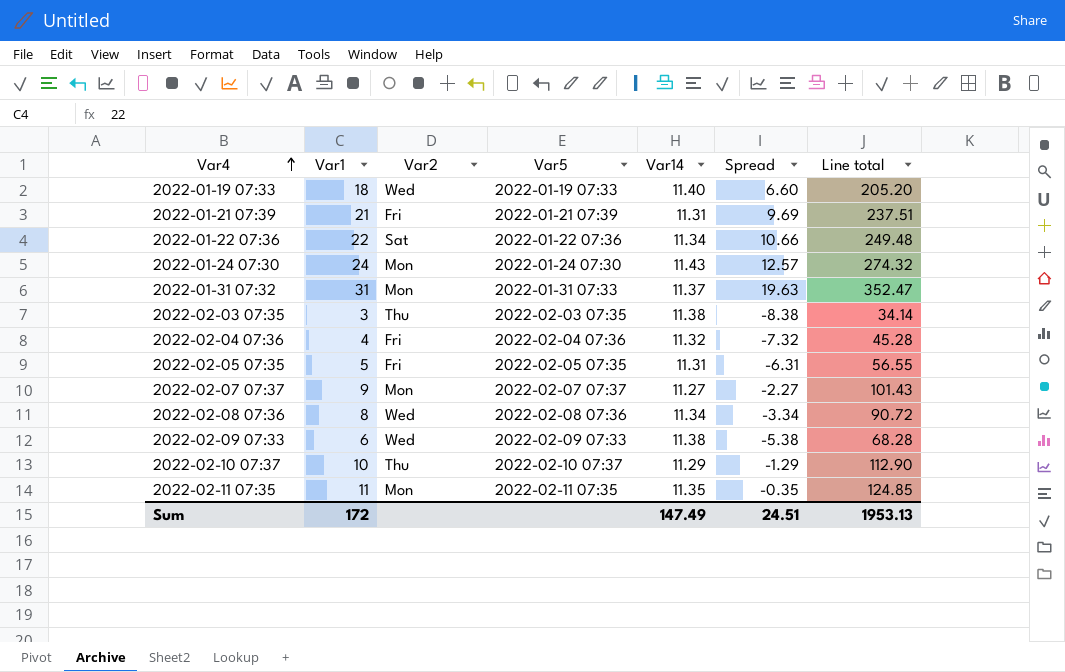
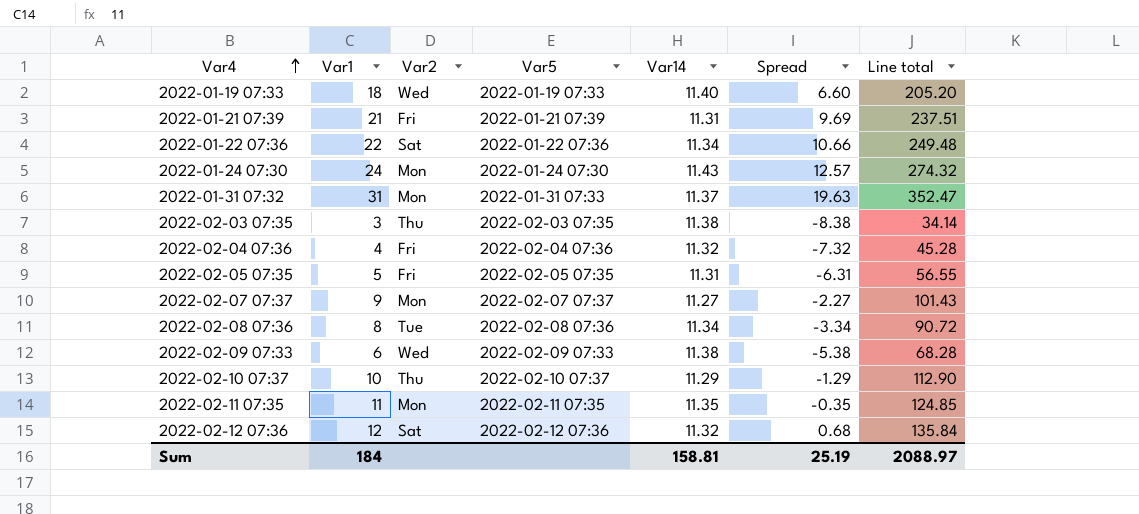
2022-02-08 07:36 | Var2: Wed -> Tue
row 2022-02-12 07:36: none -> 12 | Sat | 2022-02-12 07:36 | 11.32 | 0.68 | 135.84
Sum | Var1: 172 -> 184
Sum | Var14: 147.49 -> 158.81
Sum | Spread: 24.51 -> 25.19
Sum | Line total: 1953.13 -> 2088.97

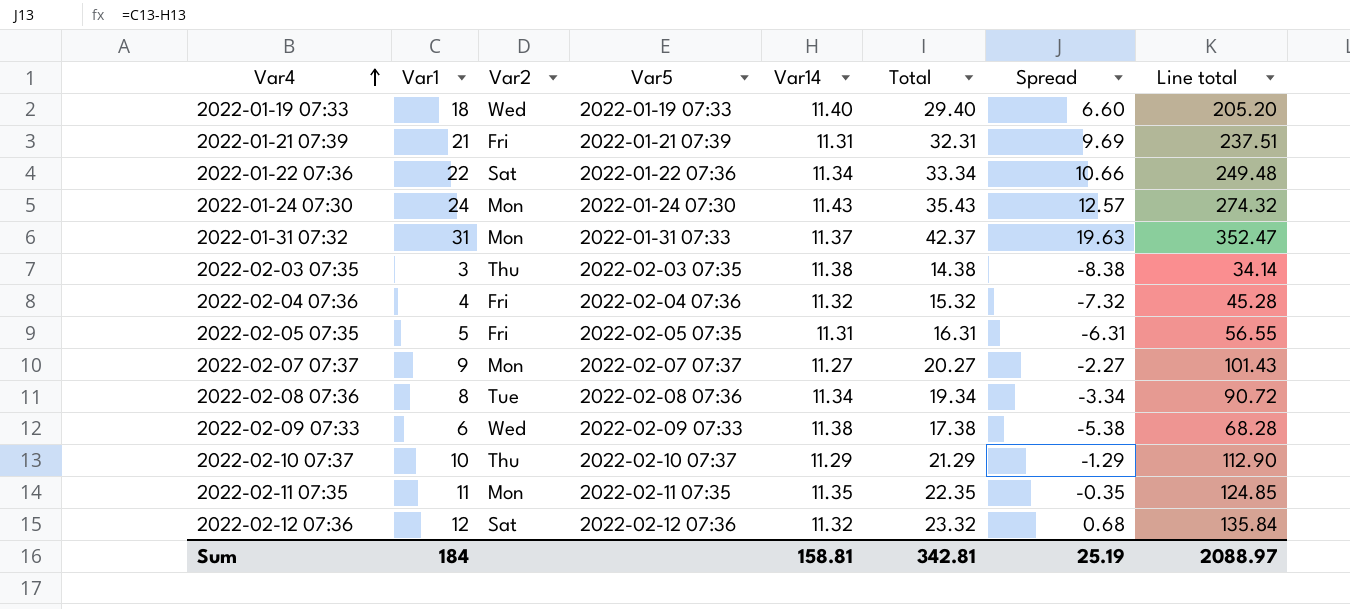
column Total | formula: none -> [Var1] + [Var14]

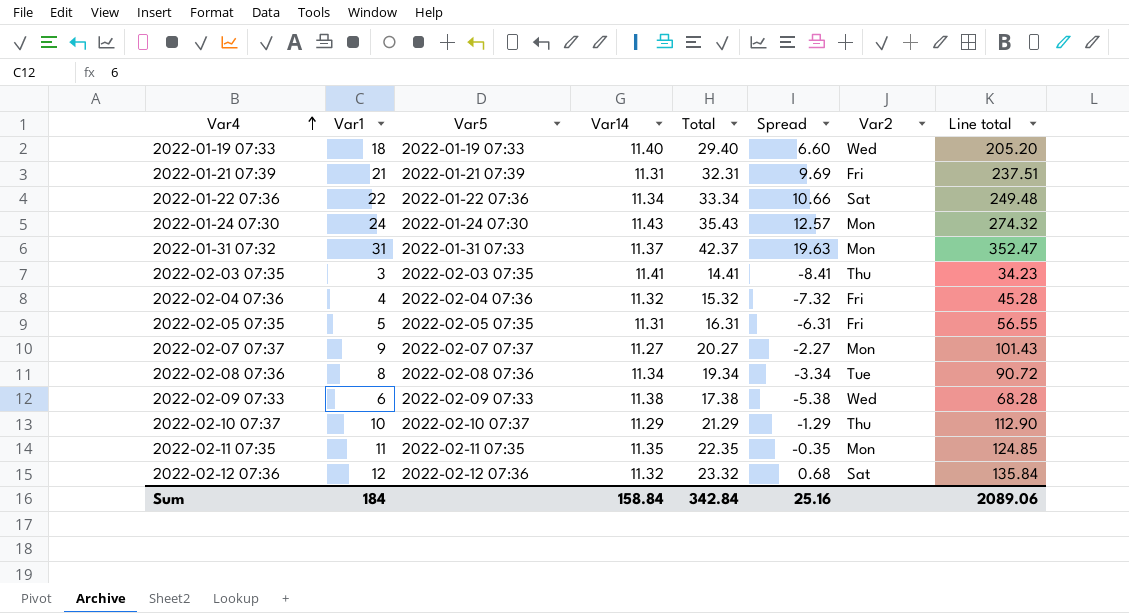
column Var2 | position: 3 -> 7
2022-02-03 07:35 | Var14: 11.38 -> 11.41
2022-02-03 07:35 | Total: 14.38 -> 14.41
2022-02-03 07:35 | Spread: -8.38 -> -8.41
2022-02-03 07:35 | Line total: 34.14 -> 34.23
Sum | Var14: 158.81 -> 158.84
Sum | Total: 342.81 -> 342.84
Sum | Spread: 25.19 -> 25.16
Sum | Line total: 2088.97 -> 2089.06

